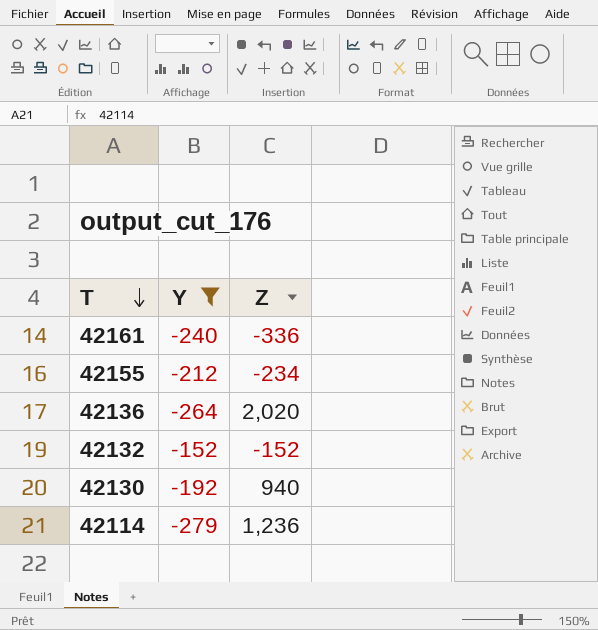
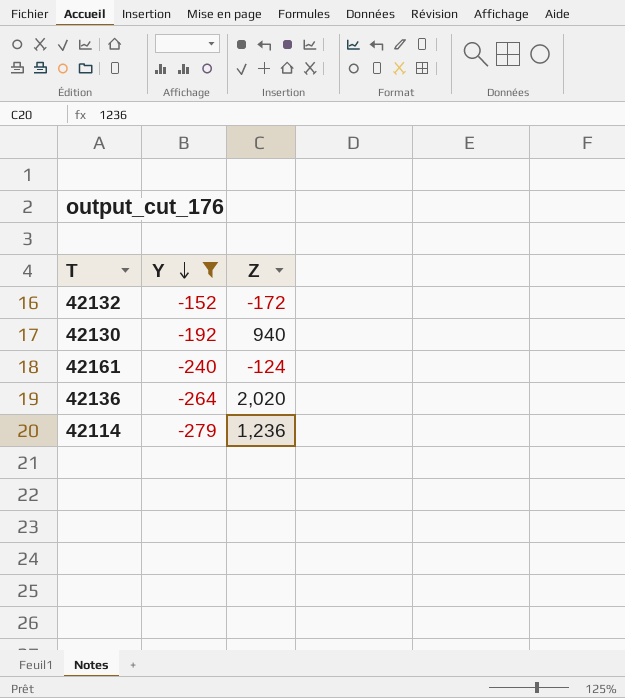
row order: T descending -> Y descending
row 42155: -212 | -234 -> none
42132 | Z: -152 -> -172
42161 | Z: -336 -> -124

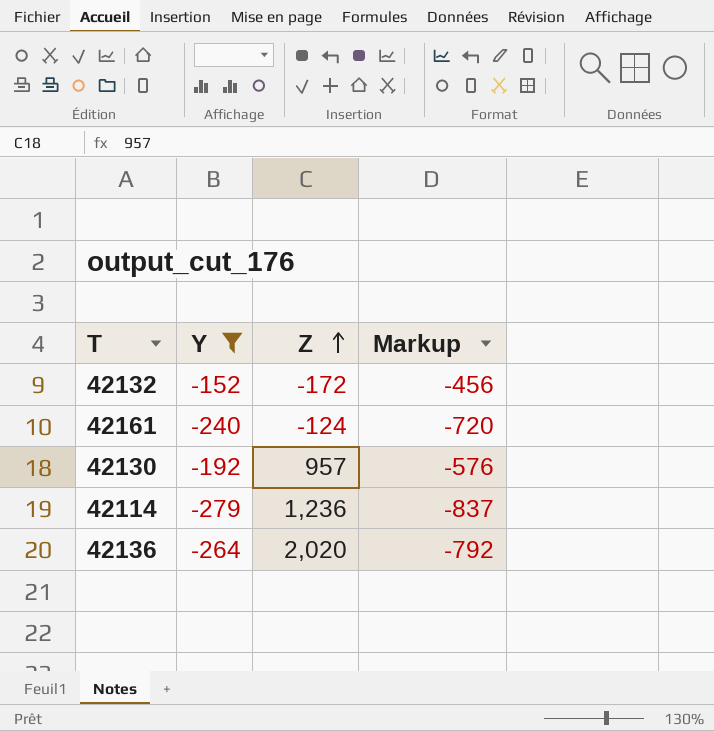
row order: Y descending -> Z ascending
column Markup | formula: none -> [Y] * 3
42130 | Z: 940 -> 957

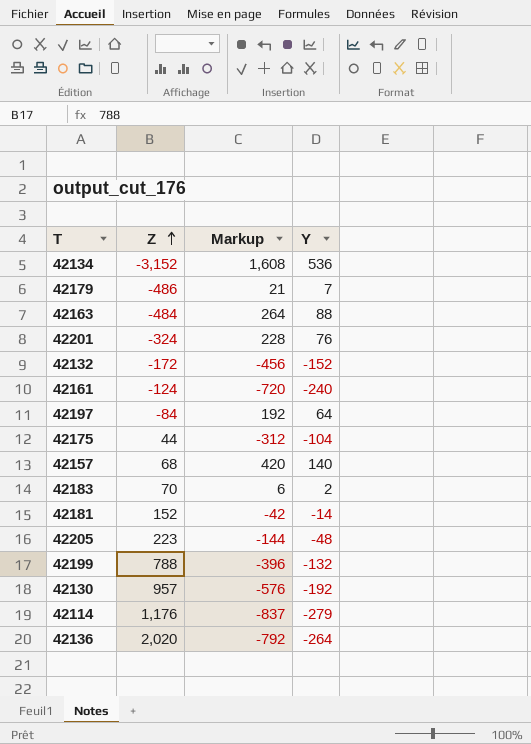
filter: Y <= -152 -> none
column Y | position: 2 -> 4
42114 | Z: 1,236 -> 1,176

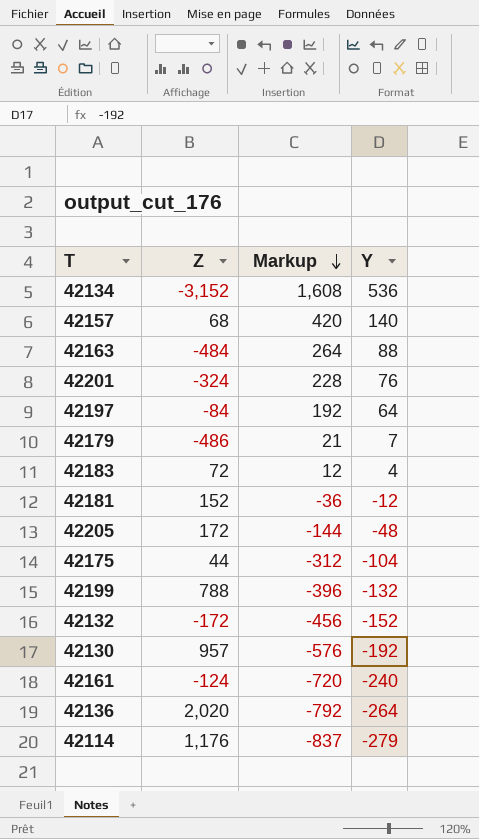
row order: Z ascending -> Markup descending
42183 | Z: 70 -> 72
42183 | Markup: 6 -> 12
42183 | Y: 2 -> 4
42181 | Markup: -42 -> -36
42181 | Y: -14 -> -12
42205 | Z: 223 -> 172

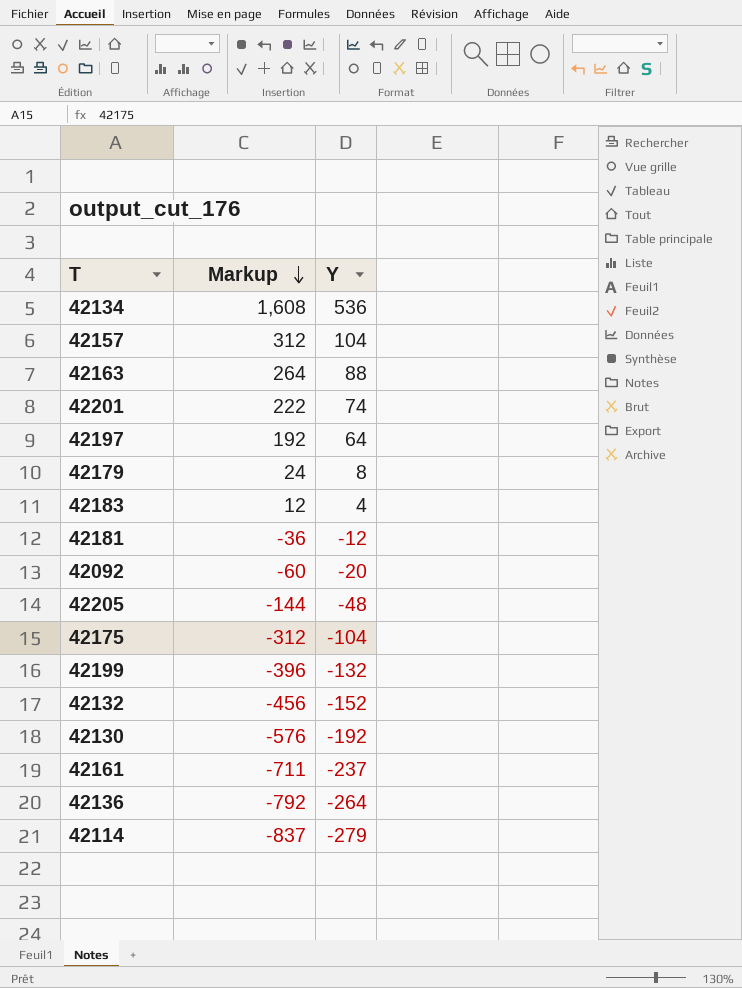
column Z | position: 2 -> none
42157 | Markup: 420 -> 312
42157 | Y: 140 -> 104
42201 | Markup: 228 -> 222
42201 | Y: 76 -> 74
42179 | Markup: 21 -> 24
42179 | Y: 7 -> 8
row 42092: none -> -60 | -20
42161 | Markup: -720 -> -711
42161 | Y: -240 -> -237

